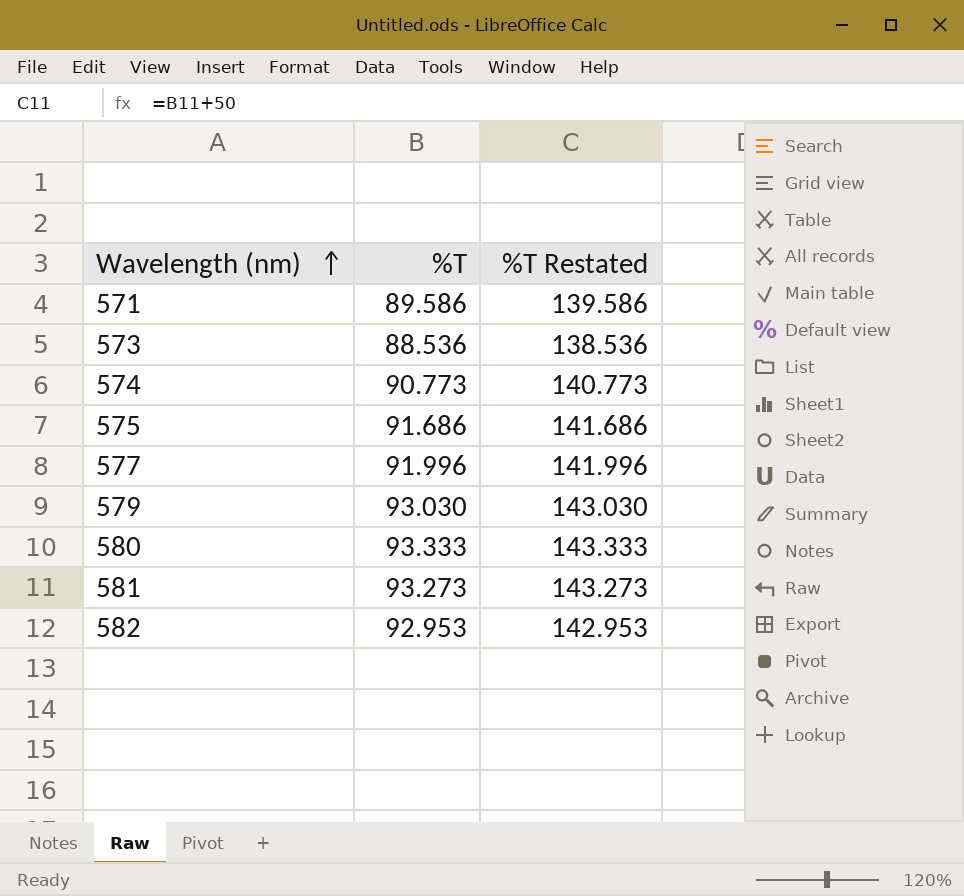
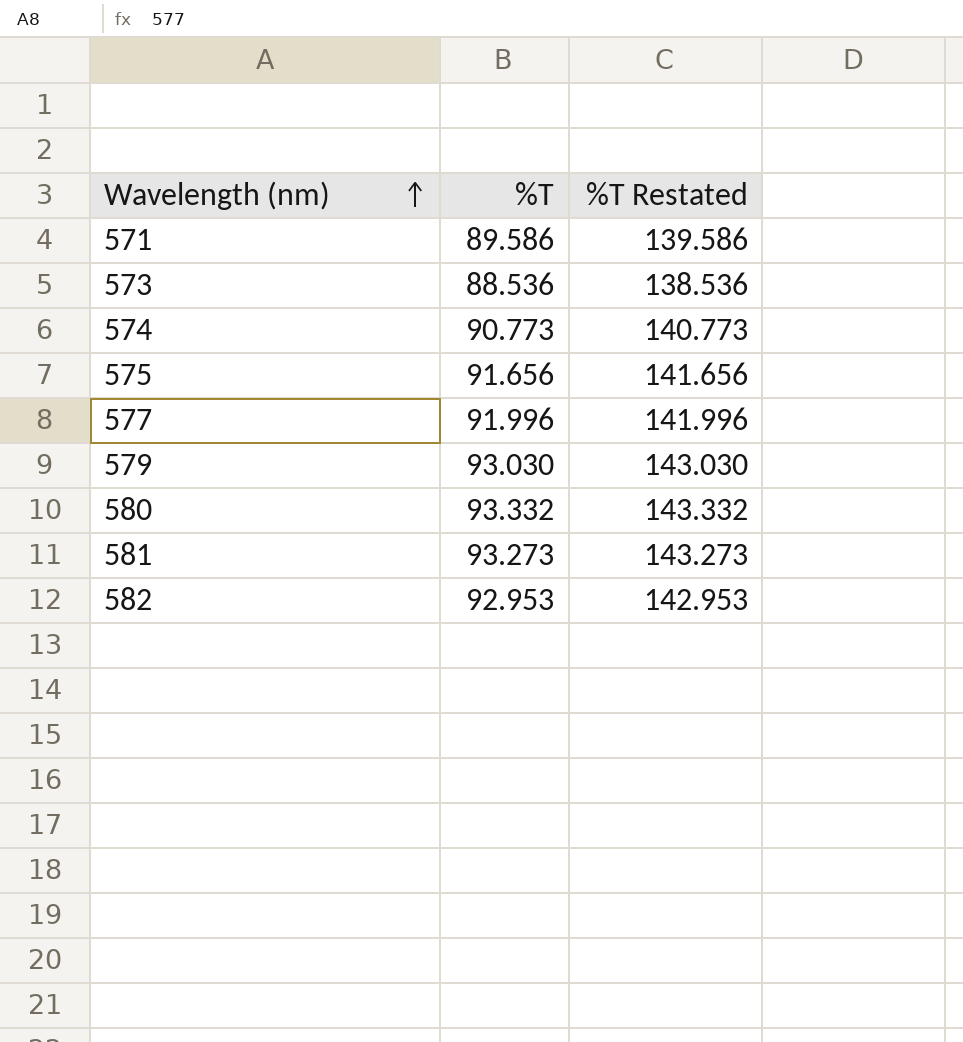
575 | %T: 91.686 -> 91.656
575 | %T Restated: 141.686 -> 141.656
580 | %T: 93.333 -> 93.332
580 | %T Restated: 143.333 -> 143.332

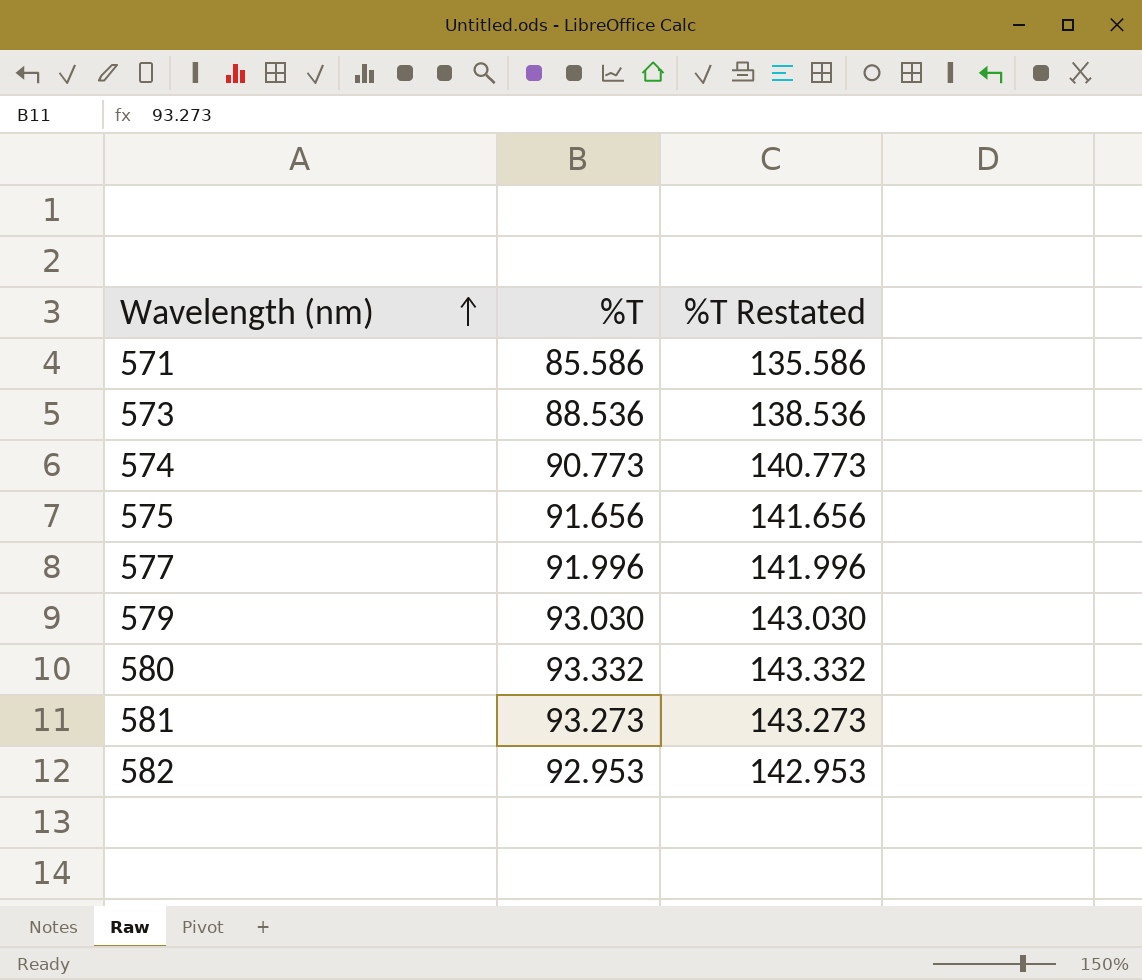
571 | %T: 89.586 -> 85.586
571 | %T Restated: 139.586 -> 135.586

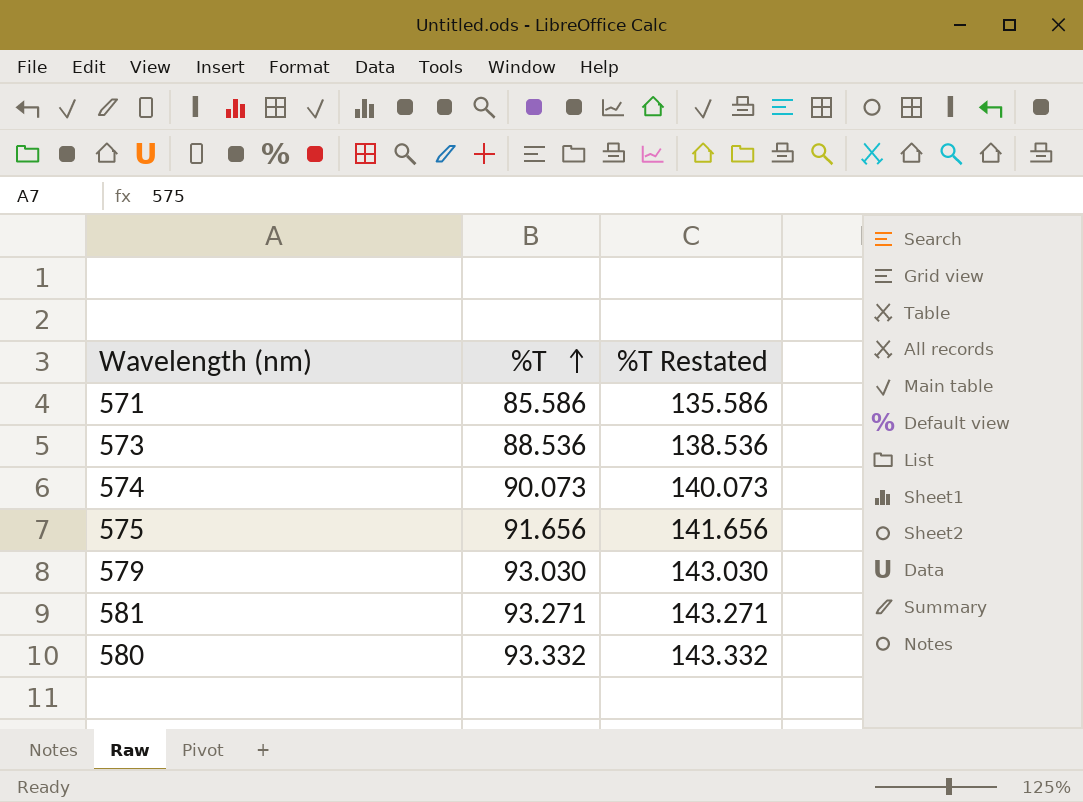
row order: Wavelength (nm) ascending -> %T ascending
row 577: 91.996 | 141.996 -> none
row 582: 92.953 | 142.953 -> none
574 | %T: 90.773 -> 90.073
574 | %T Restated: 140.773 -> 140.073
581 | %T: 93.273 -> 93.271
581 | %T Restated: 143.273 -> 143.271

